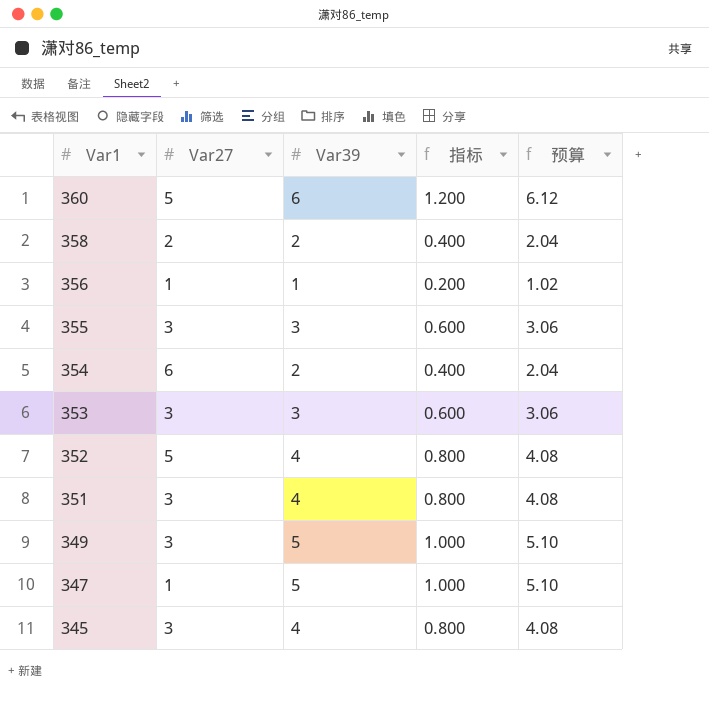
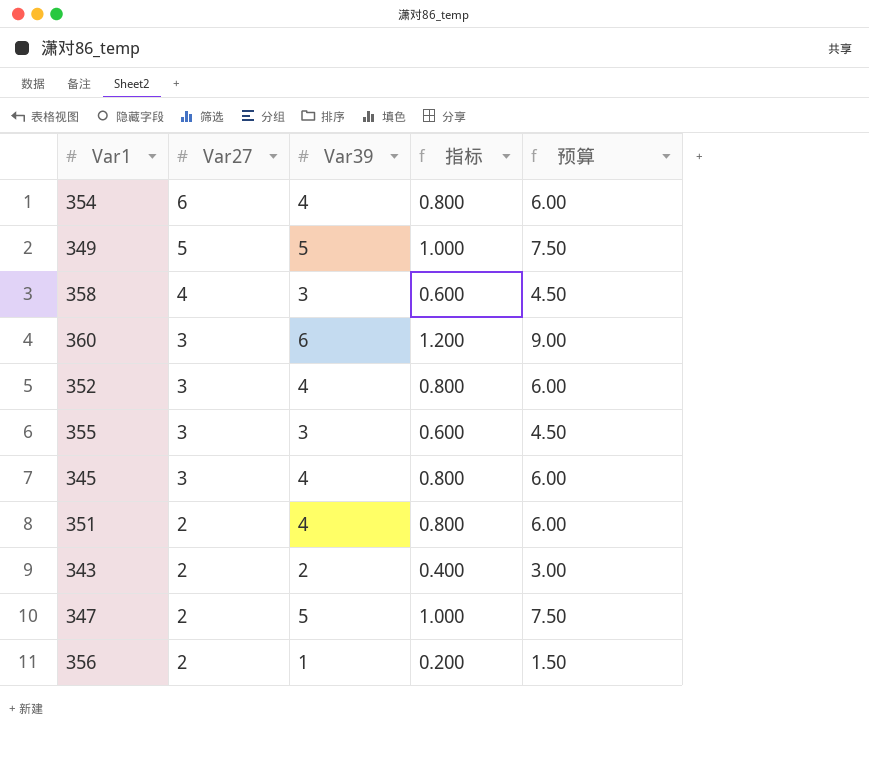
row order: Var1 descending -> Var27 descending
column 预算 | formula: [Var39] * 1.02 -> [Var39] * 1.5
row 353: 3 | 3 | 0.600 | 3.06 -> none
354 | Var39: 2 -> 4
354 | 指标: 0.400 -> 0.800
349 | Var27: 3 -> 5
358 | Var27: 2 -> 4
358 | Var39: 2 -> 3
358 | 指标: 0.400 -> 0.600
360 | Var27: 5 -> 3
352 | Var27: 5 -> 3
351 | Var27: 3 -> 2
row 343: none -> 2 | 2 | 0.400 | 3.00
347 | Var27: 1 -> 2
356 | Var27: 1 -> 2

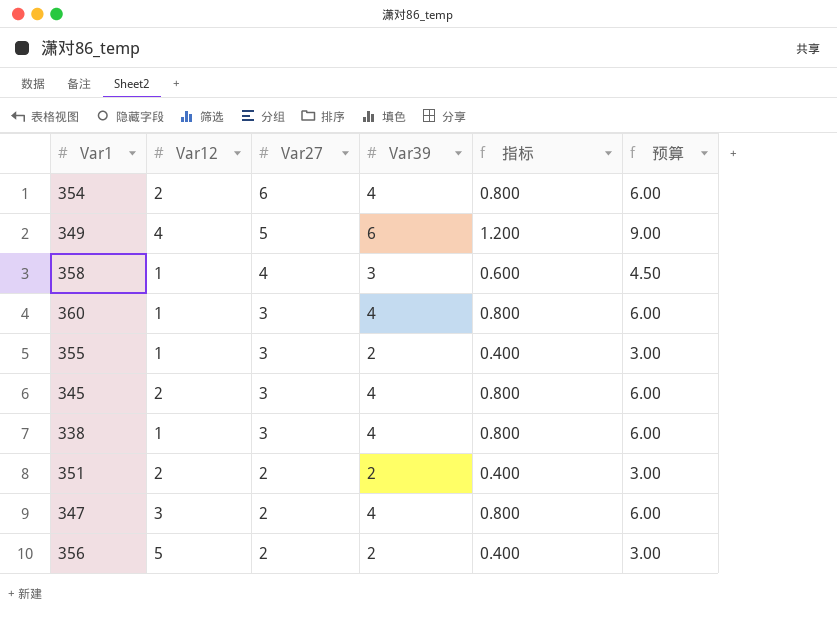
column Var12 | position: none -> 2
row 352: 3 | 4 | 0.800 | 6.00 -> none
row 343: 2 | 2 | 0.400 | 3.00 -> none
349 | Var39: 5 -> 6
349 | 指标: 1.000 -> 1.200
349 | 预算: 7.50 -> 9.00
360 | Var39: 6 -> 4
360 | 指标: 1.200 -> 0.800
360 | 预算: 9.00 -> 6.00
355 | Var39: 3 -> 2
355 | 指标: 0.600 -> 0.400
355 | 预算: 4.50 -> 3.00
row 338: none -> 1 | 3 | 4 | 0.800 | 6.00
351 | Var39: 4 -> 2
351 | 指标: 0.800 -> 0.400
351 | 预算: 6.00 -> 3.00
347 | Var39: 5 -> 4
347 | 指标: 1.000 -> 0.800
347 | 预算: 7.50 -> 6.00
356 | Var39: 1 -> 2
356 | 指标: 0.200 -> 0.400
356 | 预算: 1.50 -> 3.00

